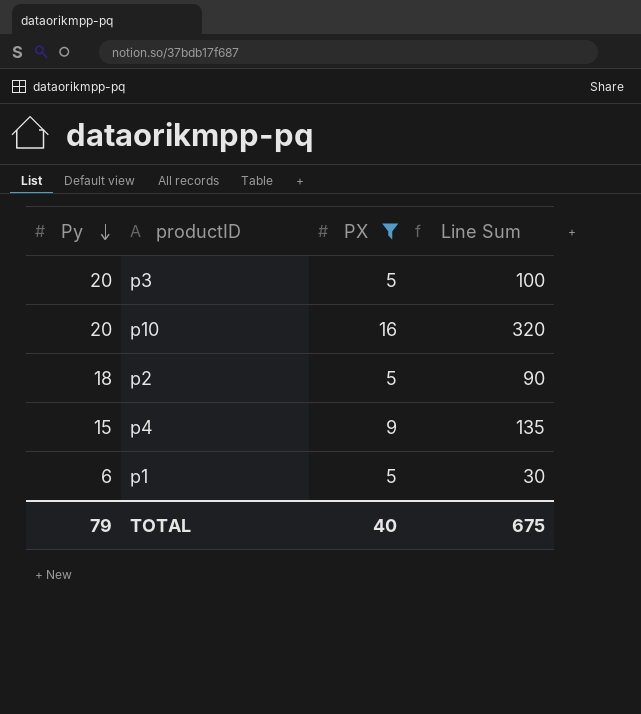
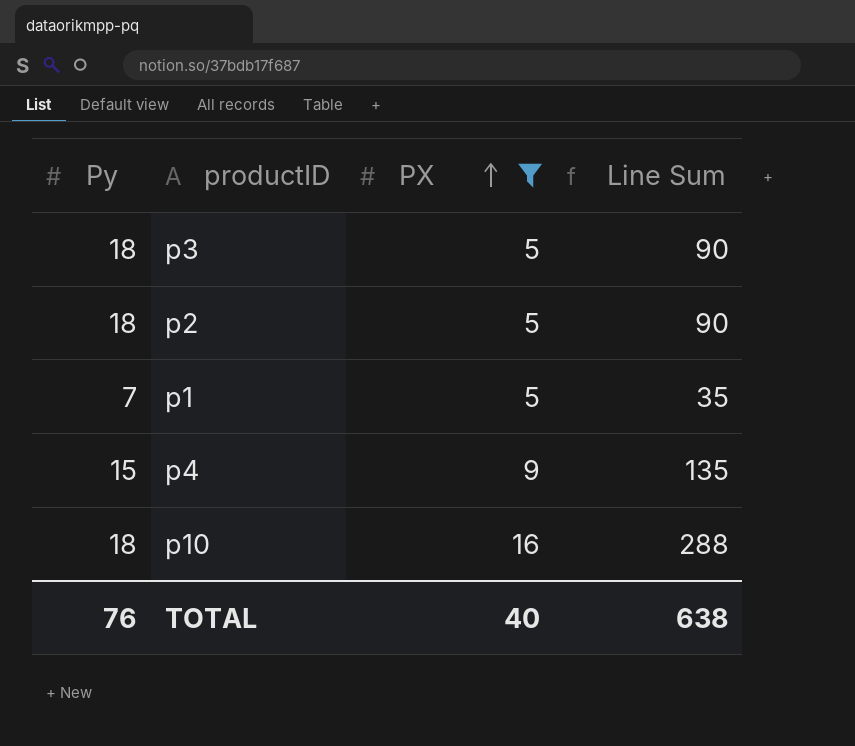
row order: Py descending -> PX ascending
p3 | Py: 20 -> 18
p3 | Line Sum: 100 -> 90
p1 | Py: 6 -> 7
p1 | Line Sum: 30 -> 35
p10 | Py: 20 -> 18
p10 | Line Sum: 320 -> 288
TOTAL | Py: 79 -> 76
TOTAL | Line Sum: 675 -> 638

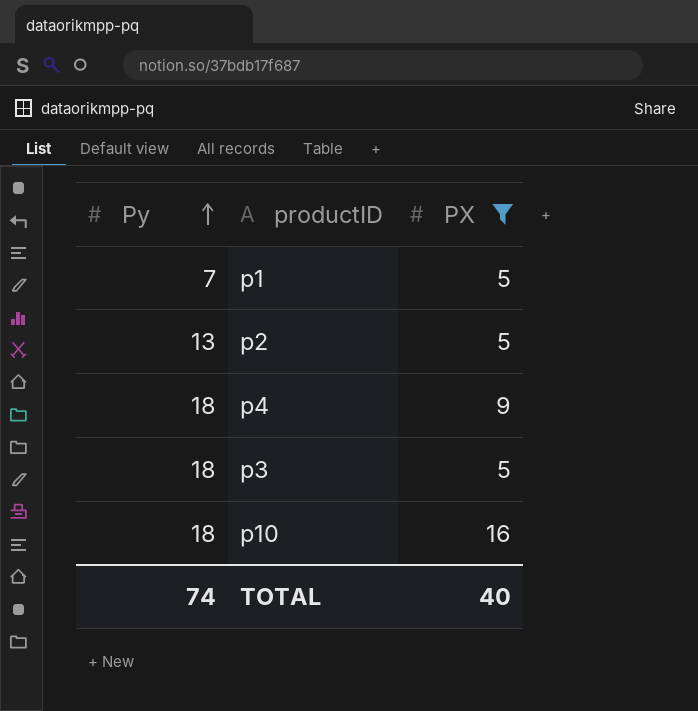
row order: PX ascending -> Py ascending
column Line Sum | formula: [Py] * [PX] -> none
p2 | Py: 18 -> 13
p4 | Py: 15 -> 18
TOTAL | Py: 76 -> 74

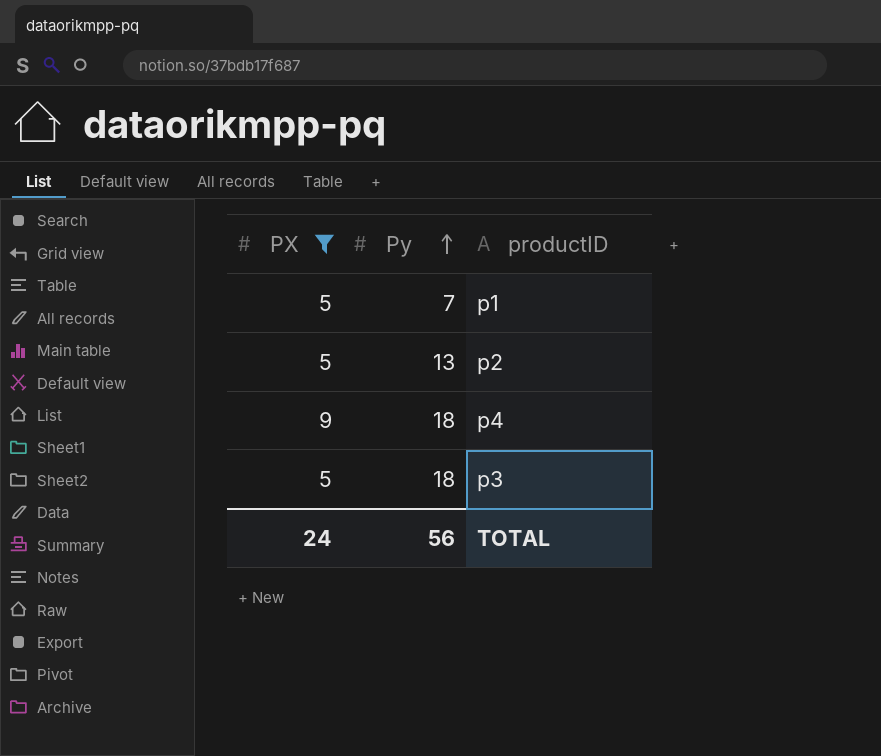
column PX | position: 3 -> 1
row p10: 18 | 16 -> none
TOTAL | PX: 40 -> 24
TOTAL | Py: 74 -> 56

